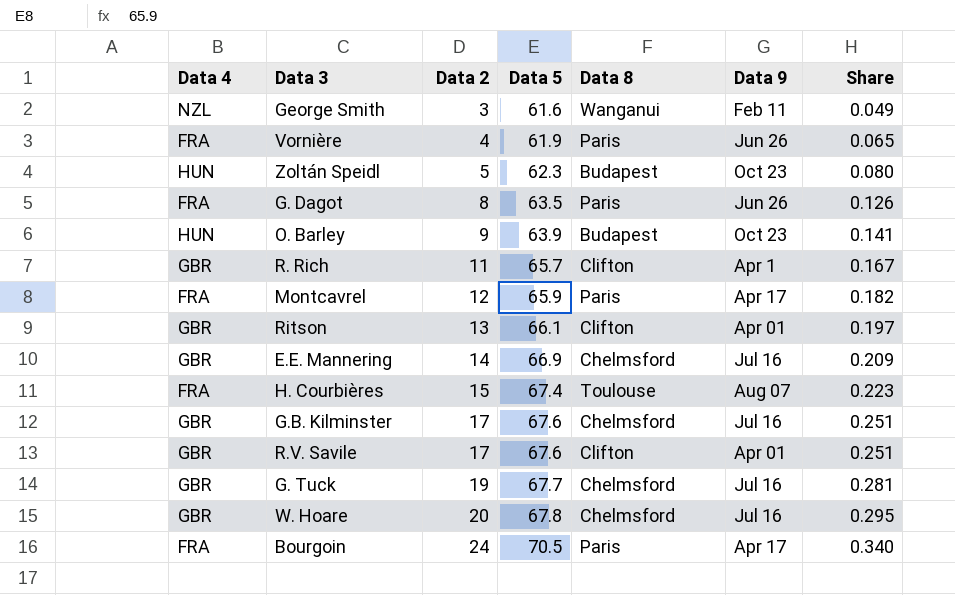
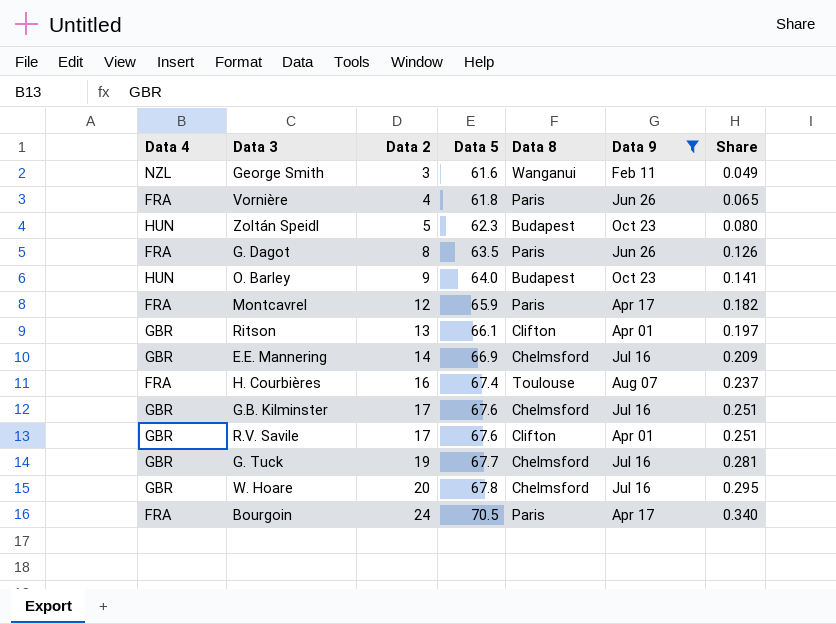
filter: none -> Data 9 != Apr 1
Vornière | Data 5: 61.9 -> 61.8
O. Barley | Data 5: 63.9 -> 64.0
H. Courbières | Data 2: 15 -> 16
H. Courbières | Share: 0.223 -> 0.237

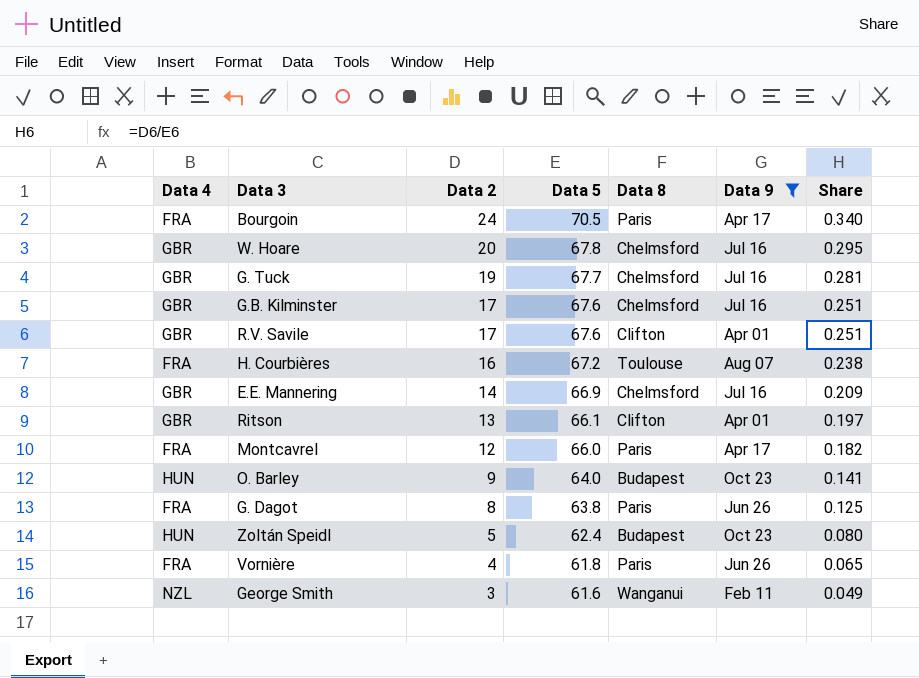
row order: Data 2 ascending -> Data 2 descending
H. Courbières | Data 5: 67.4 -> 67.2
H. Courbières | Share: 0.237 -> 0.238
Montcavrel | Data 5: 65.9 -> 66.0
G. Dagot | Data 5: 63.5 -> 63.8
G. Dagot | Share: 0.126 -> 0.125
Zoltán Speidl | Data 5: 62.3 -> 62.4

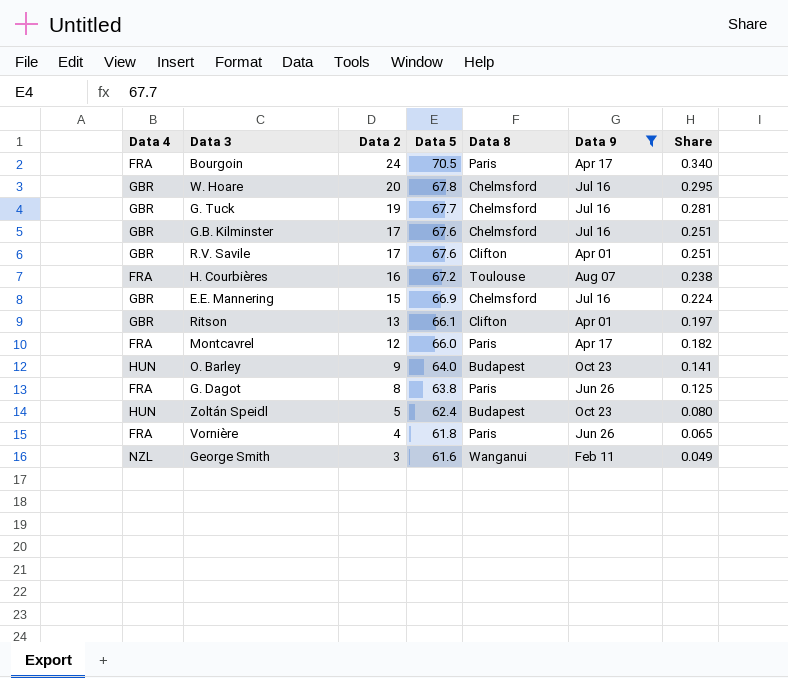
E.E. Mannering | Data 2: 14 -> 15
E.E. Mannering | Share: 0.209 -> 0.224

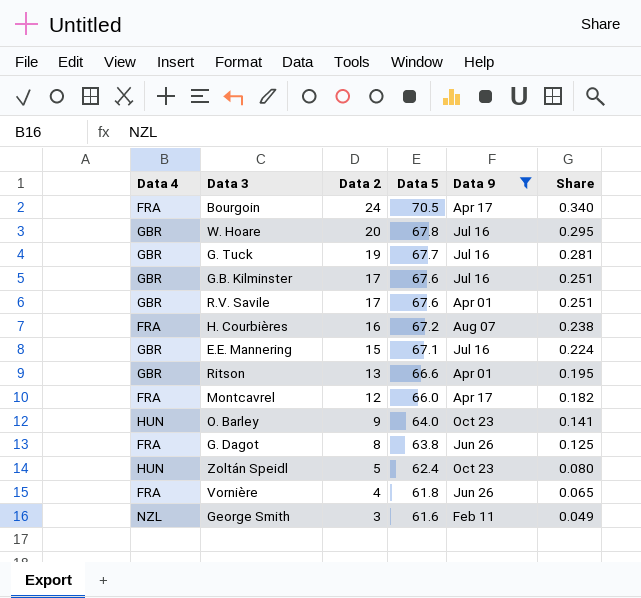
column Data 8 | position: 5 -> none
E.E. Mannering | Data 5: 66.9 -> 67.1
Ritson | Data 5: 66.1 -> 66.6
Ritson | Share: 0.197 -> 0.195

